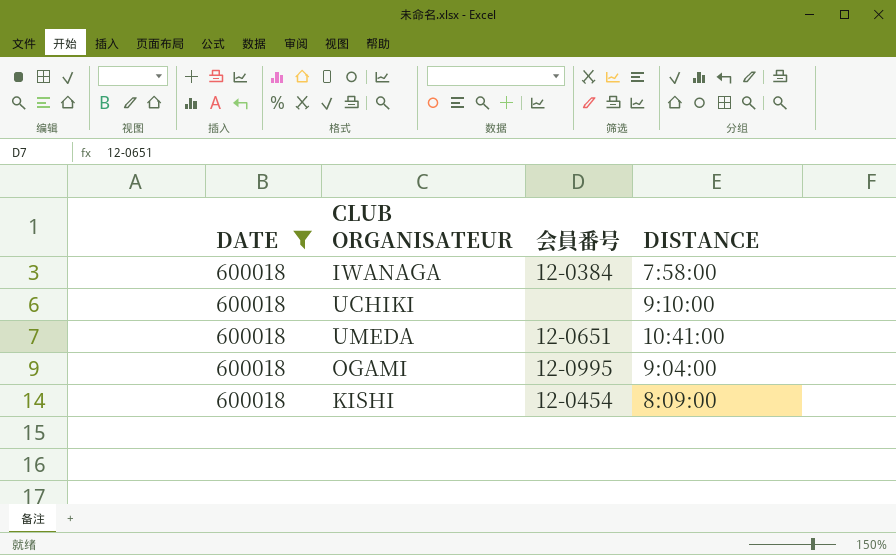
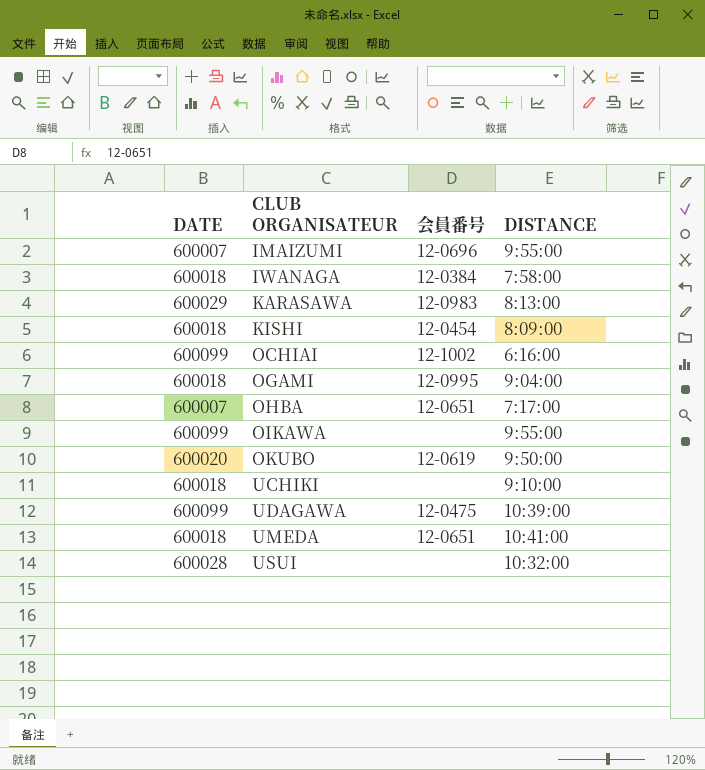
filter: DATE = 600018 -> none
row order: none -> CLUB ORGANISATEUR ascending

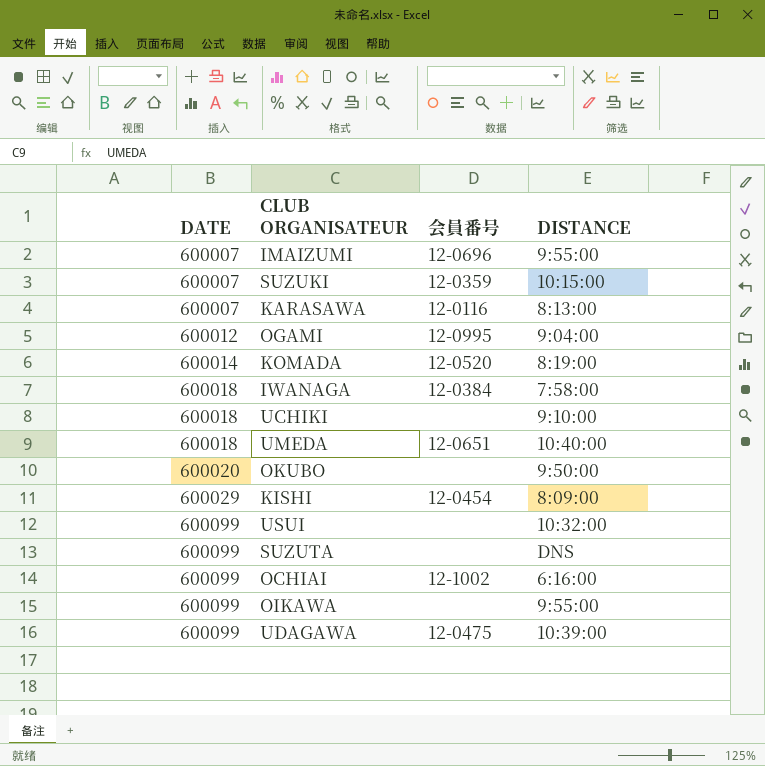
row order: CLUB ORGANISATEUR ascending -> DATE ascending
row OHBA: 600007 | 12-0651 | 7:17:00 -> none
row SUZUKI: none -> 600007 | 12-0359 | 10:15:00
KARASAWA | DATE: 600029 -> 600007
KARASAWA | 会員番号: 12-0983 -> 12-0116
OGAMI | DATE: 600018 -> 600012
row KOMADA: none -> 600014 | 12-0520 | 8:19:00
UMEDA | DISTANCE: 10:41:00 -> 10:40:00
OKUBO | 会員番号: 12-0619 -> none
KISHI | DATE: 600018 -> 600029
USUI | DATE: 600028 -> 600099
row SUZUTA: none -> 600099 | none | DNS

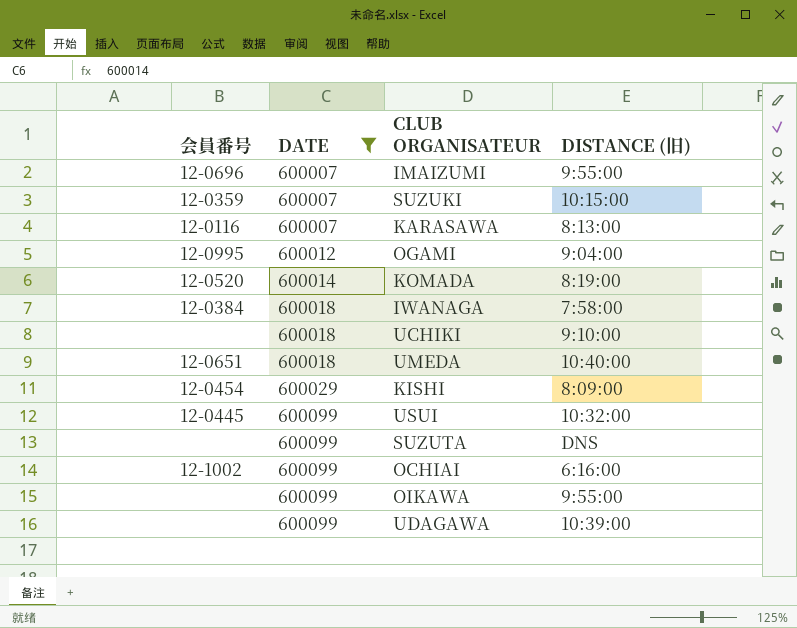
filter: none -> DATE != 600020
column 会員番号 | position: 3 -> 1
column name: DISTANCE -> DISTANCE (旧)
USUI | 会員番号: none -> 12-0445
UDAGAWA | 会員番号: 12-0475 -> none

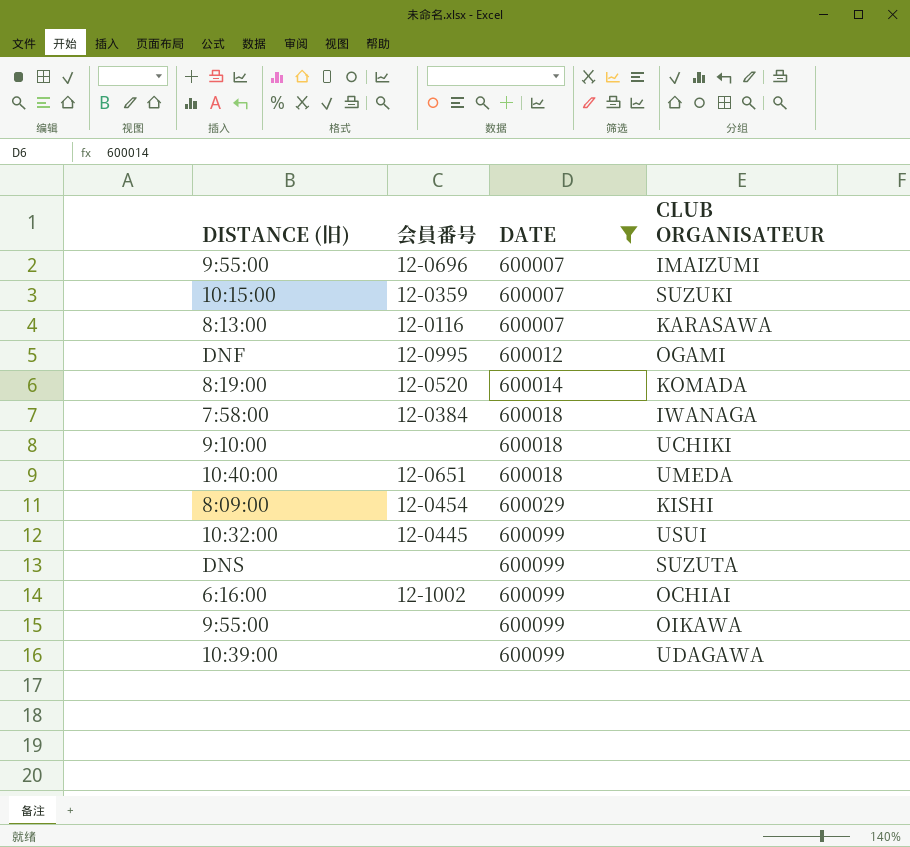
column DISTANCE (旧) | position: 4 -> 1
OGAMI | DISTANCE (旧): 9:04:00 -> DNF

